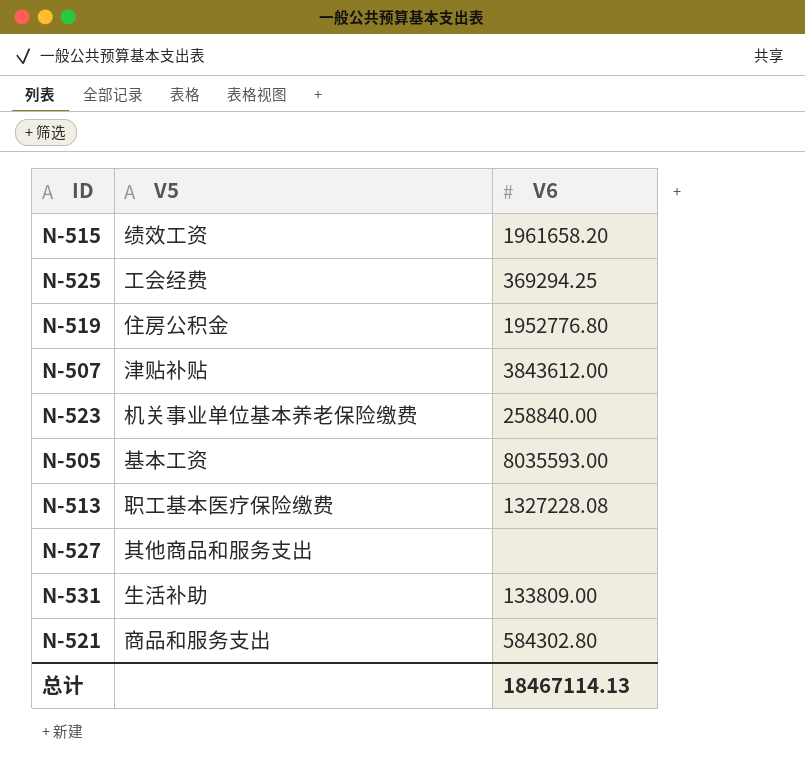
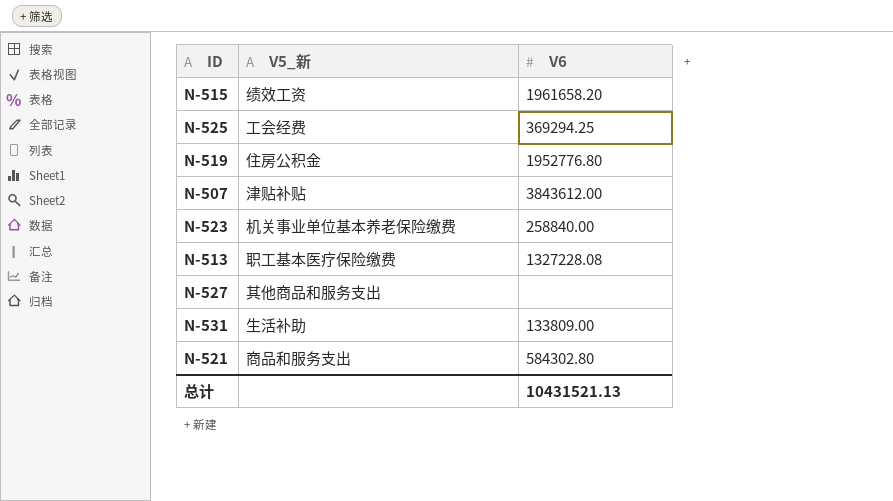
column name: V5 -> V5_新
row N-505: 基本工资 | 8035593.00 -> none
总计 | V6: 18467114.13 -> 10431521.13

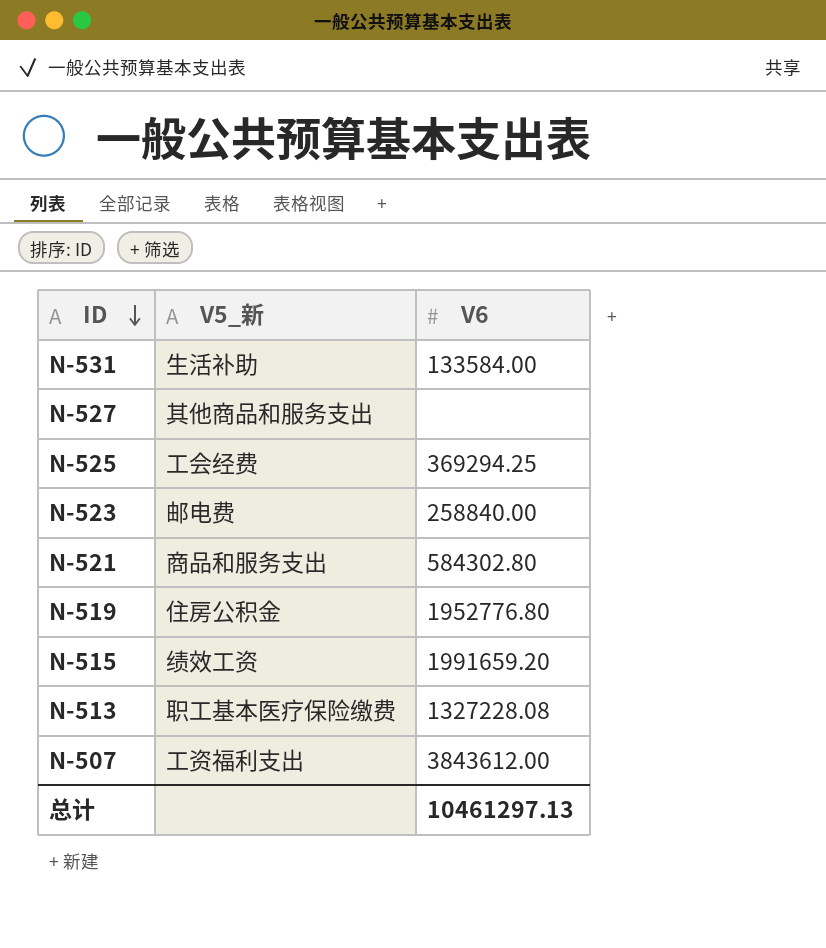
row order: none -> ID descending
N-531 | V6: 133809.00 -> 133584.00
N-523 | V5_新: 机关事业单位基本养老保险缴费 -> 邮电费
N-515 | V6: 1961658.20 -> 1991659.20
N-507 | V5_新: 津贴补贴 -> 工资福利支出
总计 | V6: 10431521.13 -> 10461297.13

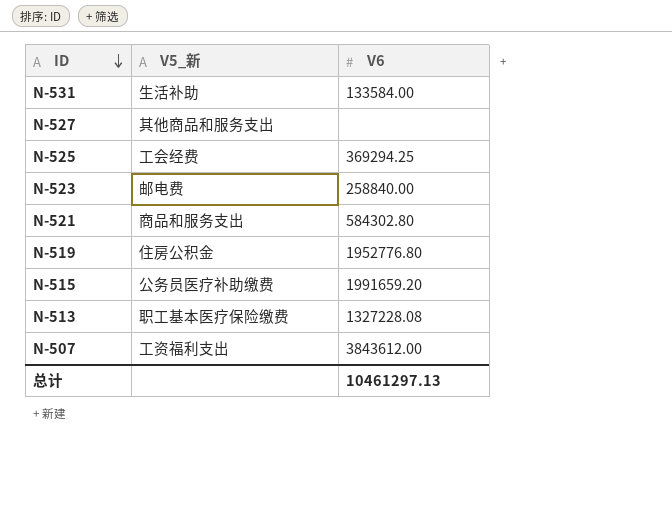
N-515 | V5_新: 绩效工资 -> 公务员医疗补助缴费

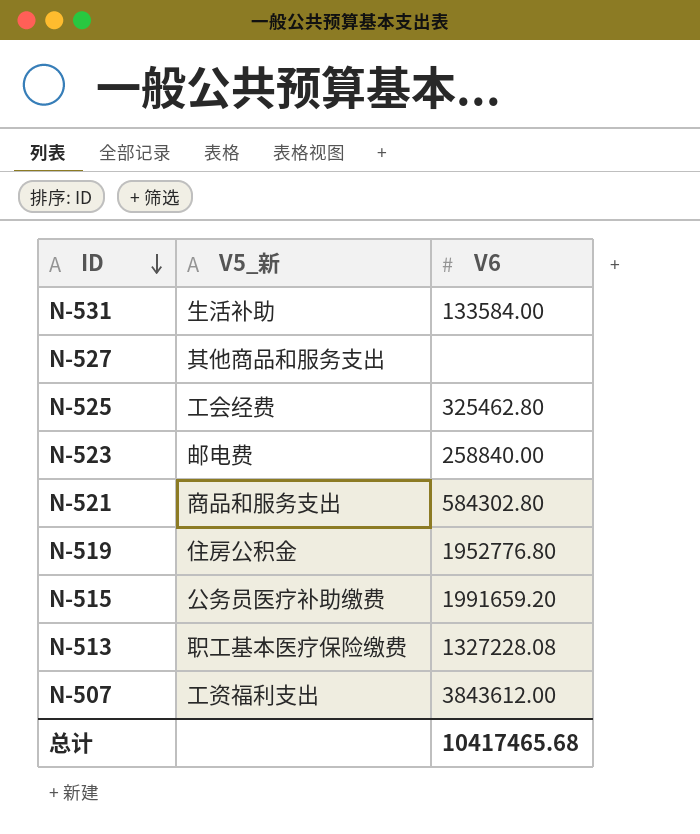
N-525 | V6: 369294.25 -> 325462.80
总计 | V6: 10461297.13 -> 10417465.68

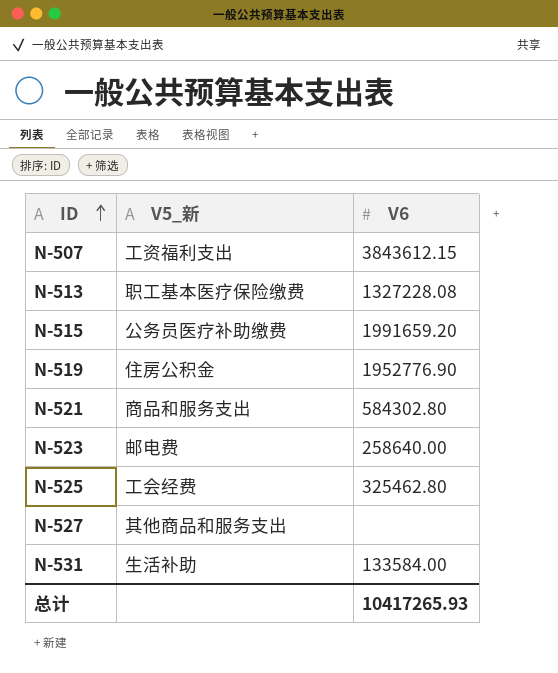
row order: ID descending -> ID ascending
N-507 | V6: 3843612.00 -> 3843612.15
N-519 | V6: 1952776.80 -> 1952776.90
N-523 | V6: 258840.00 -> 258640.00
总计 | V6: 10417465.68 -> 10417265.93

